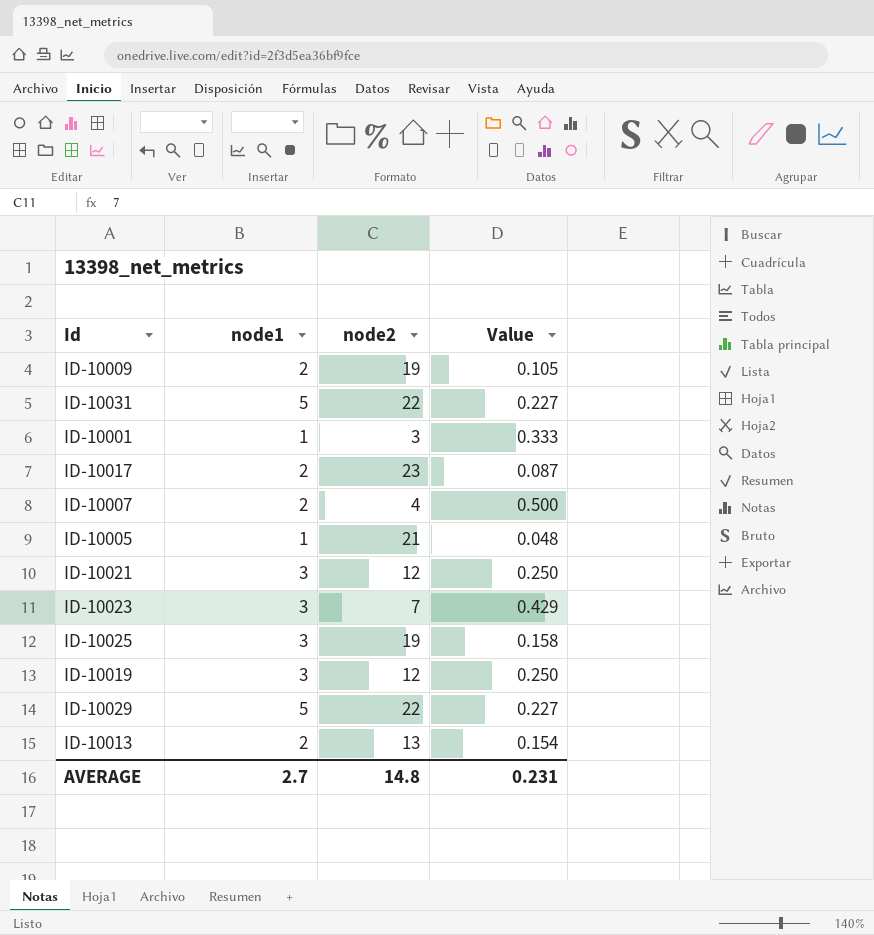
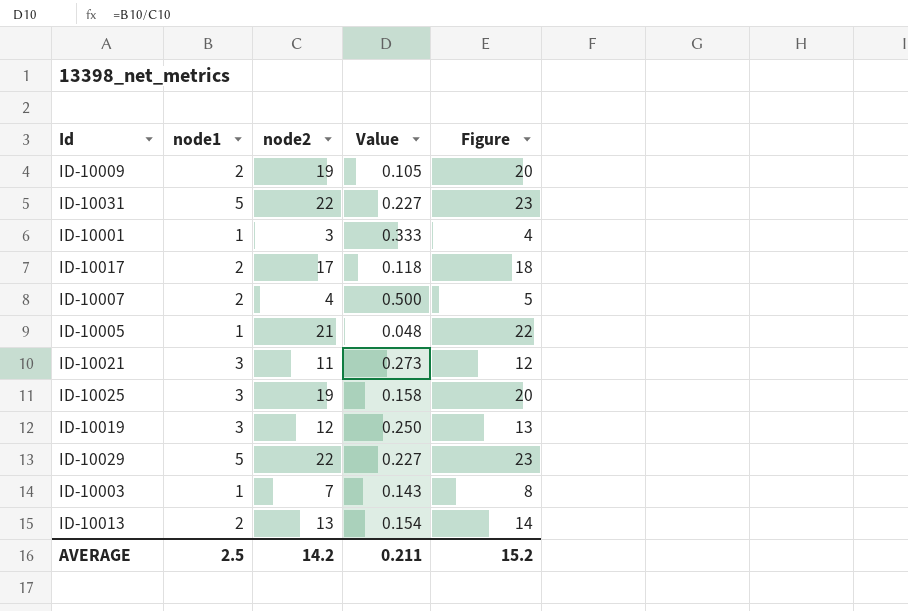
column Figure | formula: none -> [node2] + 1
row ID-10023: 3 | 7 | 0.429 -> none
ID-10017 | node2: 23 -> 17
ID-10017 | Value: 0.087 -> 0.118
ID-10021 | node2: 12 -> 11
ID-10021 | Value: 0.250 -> 0.273
row ID-10003: none -> 1 | 7 | 0.143 | 8
AVERAGE | node1: 2.7 -> 2.5
AVERAGE | node2: 14.8 -> 14.2
AVERAGE | Value: 0.231 -> 0.211

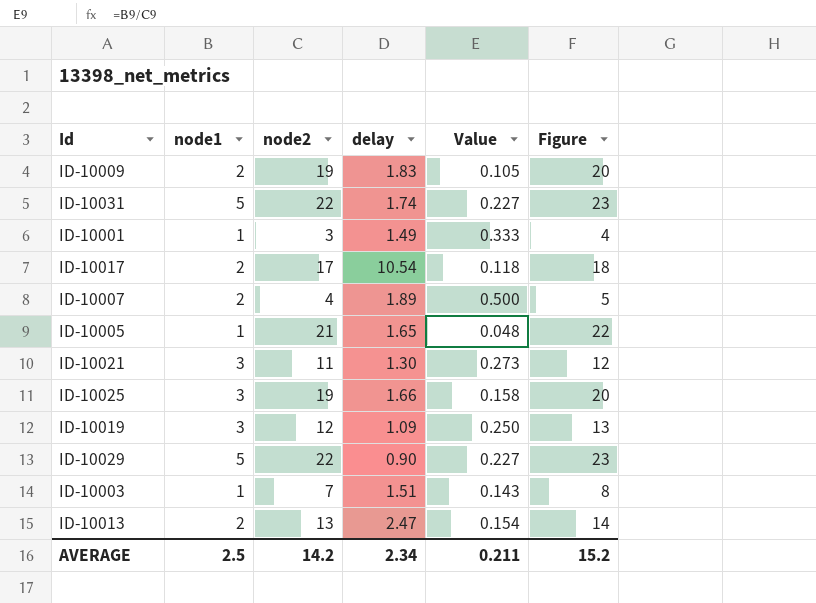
column delay | position: none -> 4

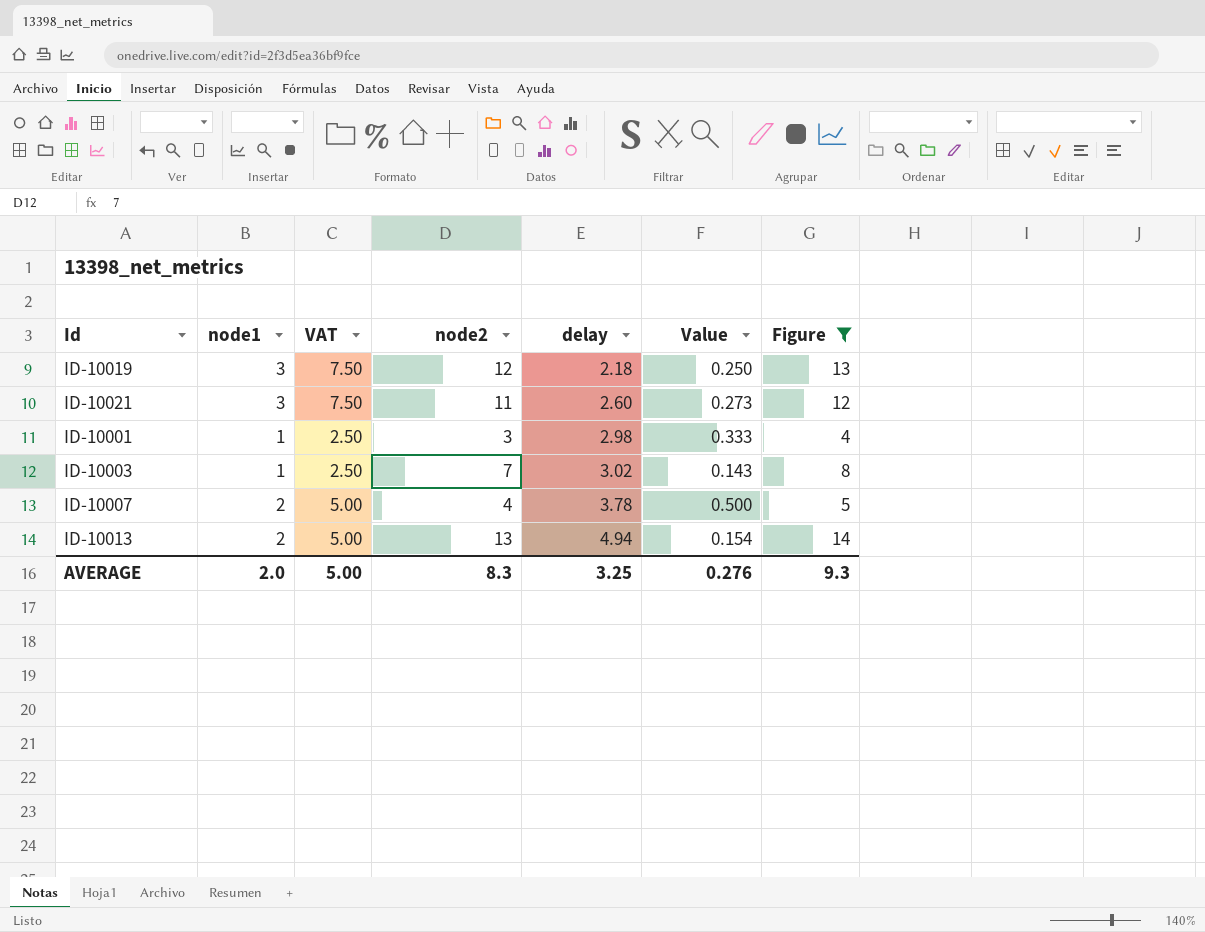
filter: none -> Figure <= 14
row order: none -> delay ascending
column VAT | formula: none -> [node1] * 2.5
ID-10019 | delay: 1.09 -> 2.18
ID-10021 | delay: 1.30 -> 2.60
ID-10001 | delay: 1.49 -> 2.98
ID-10003 | delay: 1.51 -> 3.02
ID-10007 | delay: 1.89 -> 3.78
ID-10013 | delay: 2.47 -> 4.94
AVERAGE | node1: 2.5 -> 2.0
AVERAGE | node2: 14.2 -> 8.3
AVERAGE | delay: 2.34 -> 3.25
AVERAGE | Value: 0.211 -> 0.276
AVERAGE | Figure: 15.2 -> 9.3

